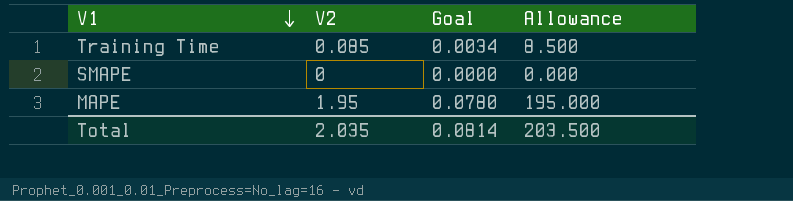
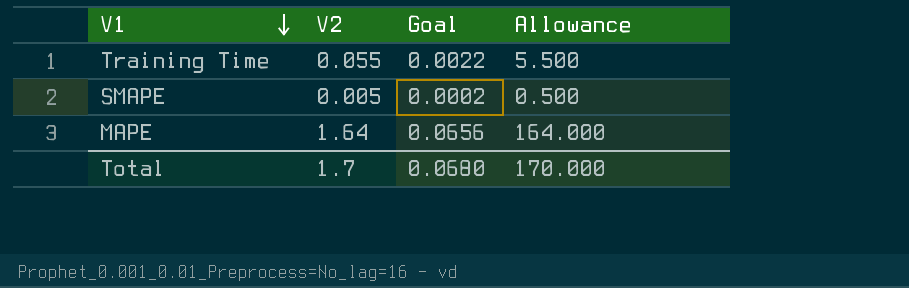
Training Time | V2: 0.085 -> 0.055
Training Time | Goal: 0.0034 -> 0.0022
Training Time | Allowance: 8.500 -> 5.500
SMAPE | V2: 0 -> 0.005
SMAPE | Goal: 0.0000 -> 0.0002
SMAPE | Allowance: 0.000 -> 0.500
MAPE | V2: 1.95 -> 1.64
MAPE | Goal: 0.0780 -> 0.0656
MAPE | Allowance: 195.000 -> 164.000
Total | V2: 2.035 -> 1.7
Total | Goal: 0.0814 -> 0.0680
Total | Allowance: 203.500 -> 170.000

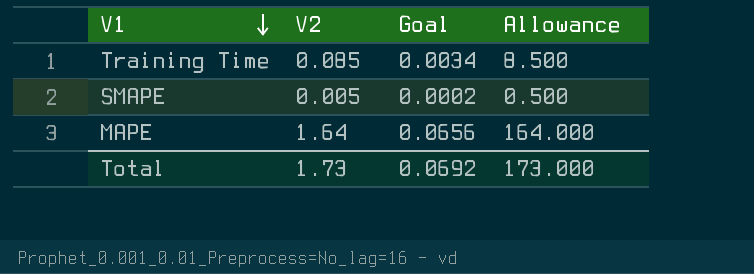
Training Time | V2: 0.055 -> 0.085
Training Time | Goal: 0.0022 -> 0.0034
Training Time | Allowance: 5.500 -> 8.500
Total | V2: 1.7 -> 1.73
Total | Goal: 0.0680 -> 0.0692
Total | Allowance: 170.000 -> 173.000

